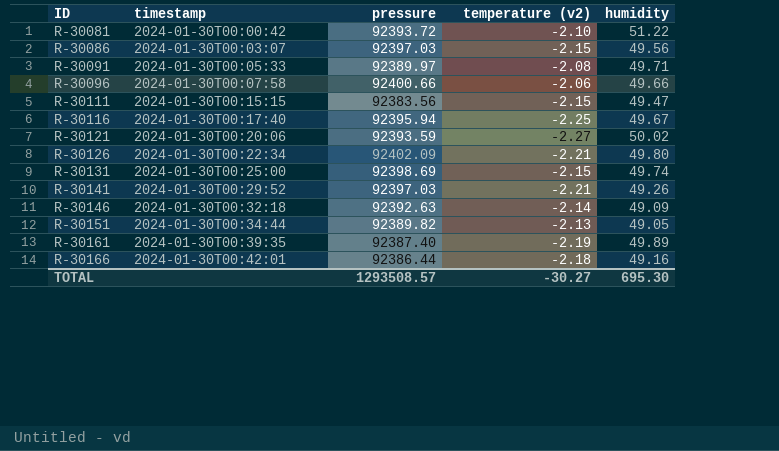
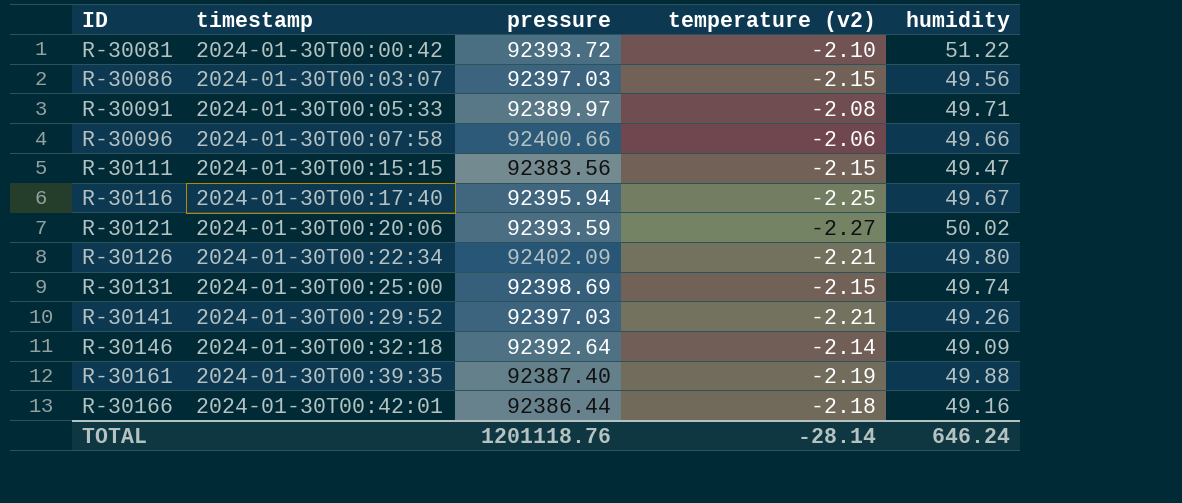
row R-30151: 2024-01-30T00:34:44 | 92389.82 | -2.13 | 49.05 -> none
R-30146 | pressure: 92392.63 -> 92392.64
R-30161 | humidity: 49.89 -> 49.88
TOTAL | pressure: 1293508.57 -> 1201118.76
TOTAL | temperature (v2): -30.27 -> -28.14
TOTAL | humidity: 695.30 -> 646.24

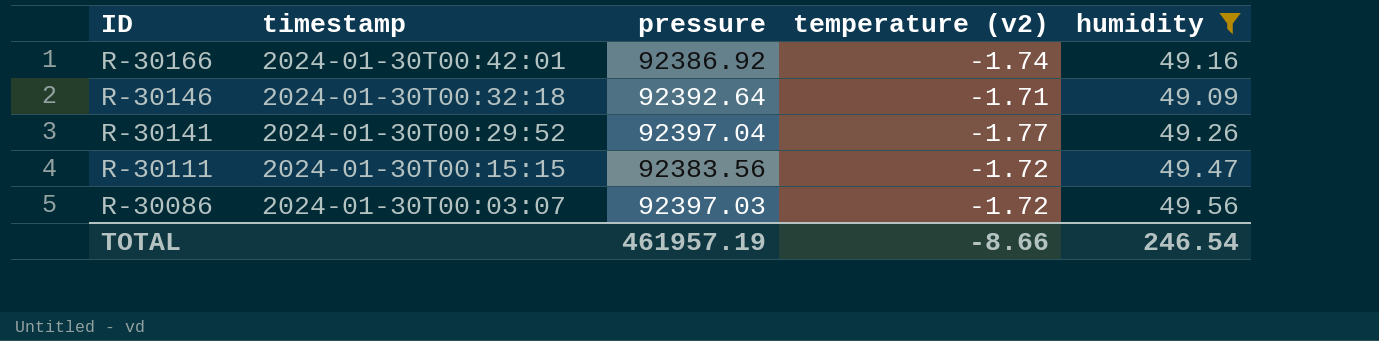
filter: none -> humidity <= 49.56
row order: ID ascending -> ID descending
R-30166 | pressure: 92386.44 -> 92386.92
R-30166 | temperature (v2): -2.18 -> -1.74
R-30146 | temperature (v2): -2.14 -> -1.71
R-30141 | pressure: 92397.03 -> 92397.04
R-30141 | temperature (v2): -2.21 -> -1.77
R-30111 | temperature (v2): -2.15 -> -1.72
R-30086 | temperature (v2): -2.15 -> -1.72
TOTAL | pressure: 1201118.76 -> 461957.19
TOTAL | temperature (v2): -28.14 -> -8.66
TOTAL | humidity: 646.24 -> 246.54

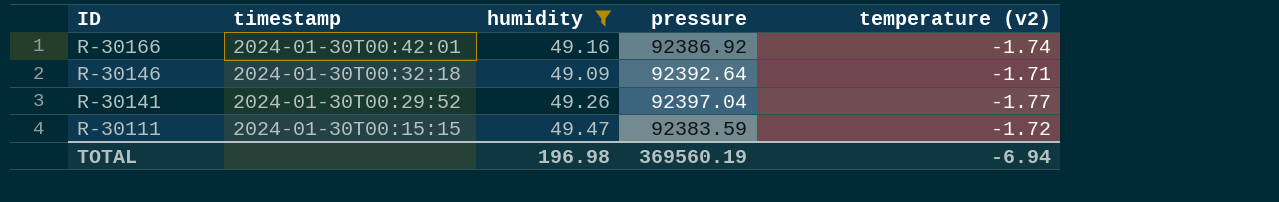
column humidity | position: 5 -> 3
row R-30086: 2024-01-30T00:03:07 | 92397.03 | -1.72 | 49.56 -> none
R-30111 | pressure: 92383.56 -> 92383.59
TOTAL | humidity: 246.54 -> 196.98
TOTAL | pressure: 461957.19 -> 369560.19
TOTAL | temperature (v2): -8.66 -> -6.94

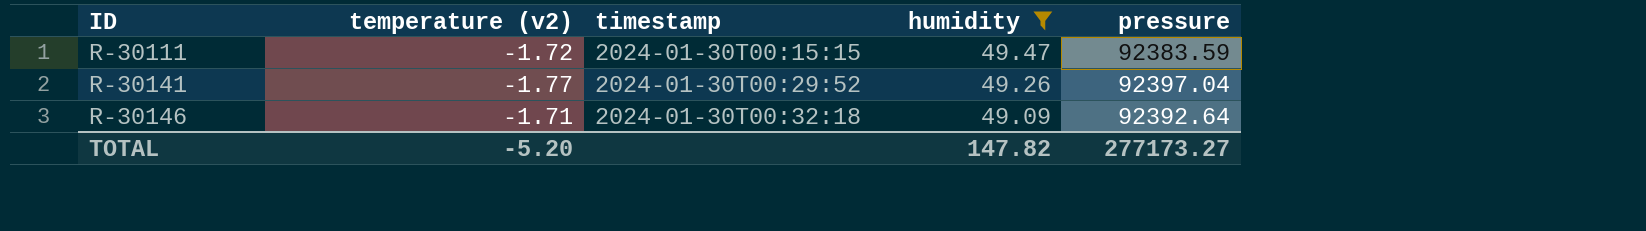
row order: ID descending -> ID ascending
column temperature (v2) | position: 5 -> 2
row R-30166: 2024-01-30T00:42:01 | 49.16 | 92386.92 | -1.74 -> none
TOTAL | temperature (v2): -6.94 -> -5.20
TOTAL | humidity: 196.98 -> 147.82
TOTAL | pressure: 369560.19 -> 277173.27

